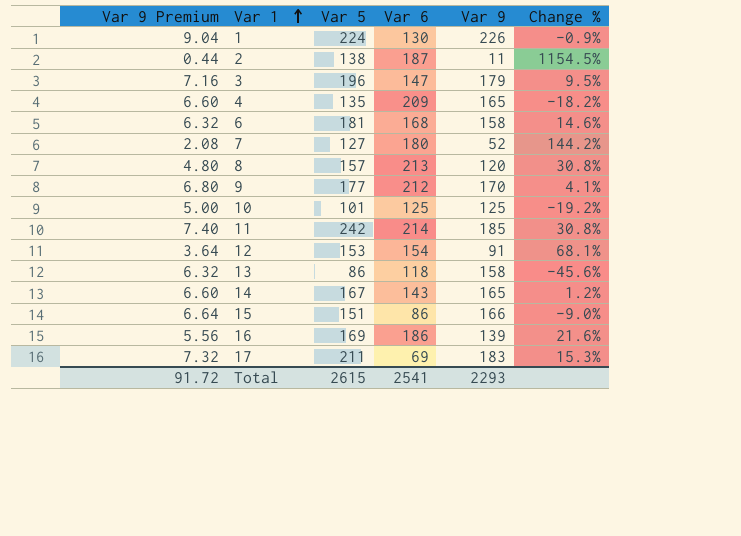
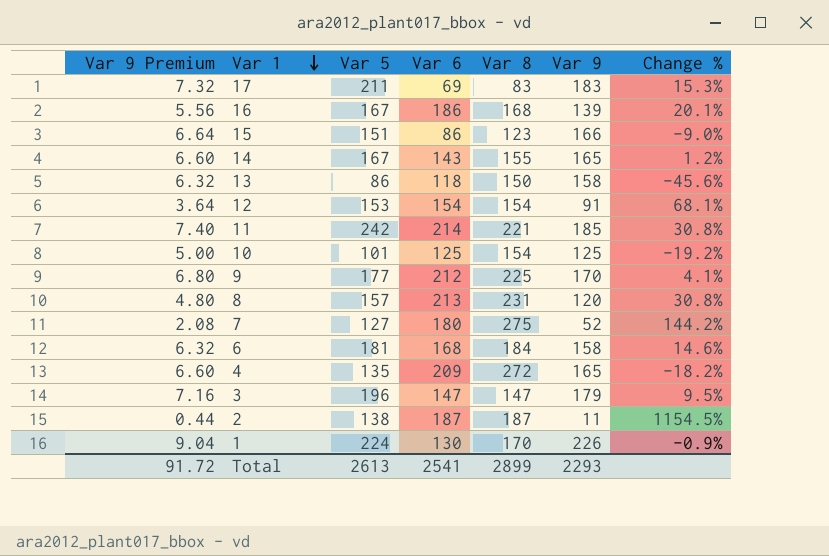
row order: Var 1 ascending -> Var 1 descending
column Var 8 | position: none -> 5
16 | Var 5: 169 -> 167
16 | Change %: 21.6% -> 20.1%
Total | Var 5: 2615 -> 2613

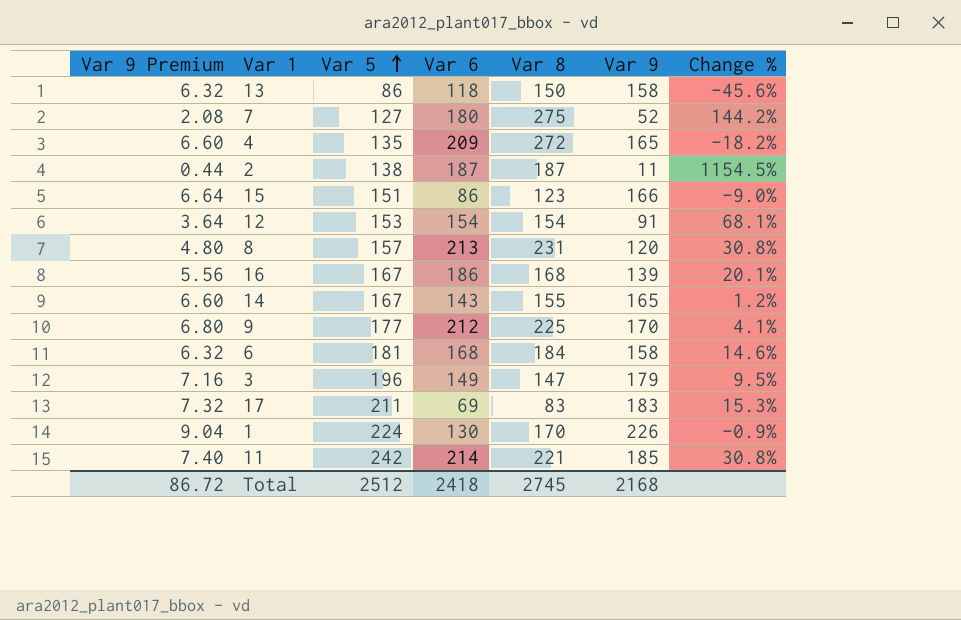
row order: Var 1 descending -> Var 5 ascending
row 10: 5.00 | 101 | 125 | 154 | 125 | -19.2% -> none
3 | Var 6: 147 -> 149
Total | Var 9 Premium: 91.72 -> 86.72
Total | Var 5: 2613 -> 2512
Total | Var 6: 2541 -> 2418
Total | Var 8: 2899 -> 2745
Total | Var 9: 2293 -> 2168

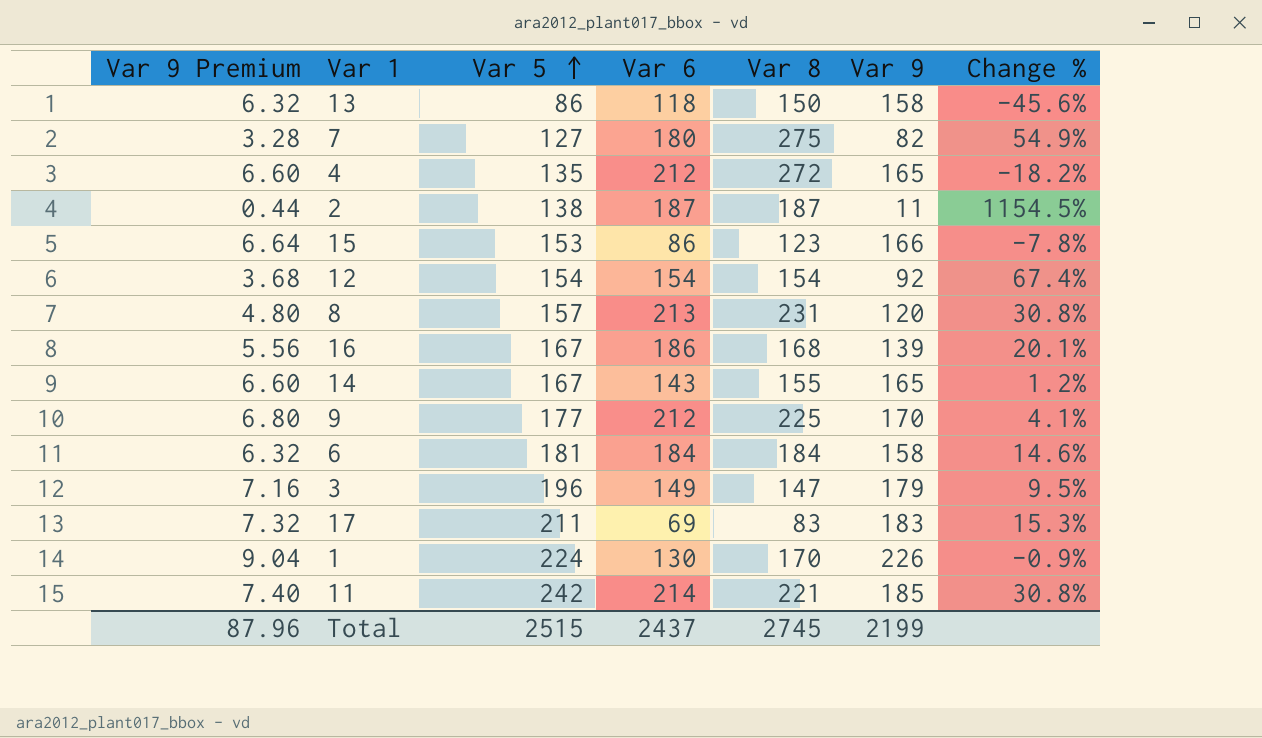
7 | Var 9 Premium: 2.08 -> 3.28
7 | Var 9: 52 -> 82
7 | Change %: 144.2% -> 54.9%
4 | Var 6: 209 -> 212
15 | Var 5: 151 -> 153
15 | Change %: -9.0% -> -7.8%
12 | Var 9 Premium: 3.64 -> 3.68
12 | Var 5: 153 -> 154
12 | Var 9: 91 -> 92
12 | Change %: 68.1% -> 67.4%
6 | Var 6: 168 -> 184
Total | Var 9 Premium: 86.72 -> 87.96
Total | Var 5: 2512 -> 2515
Total | Var 6: 2418 -> 2437
Total | Var 9: 2168 -> 2199

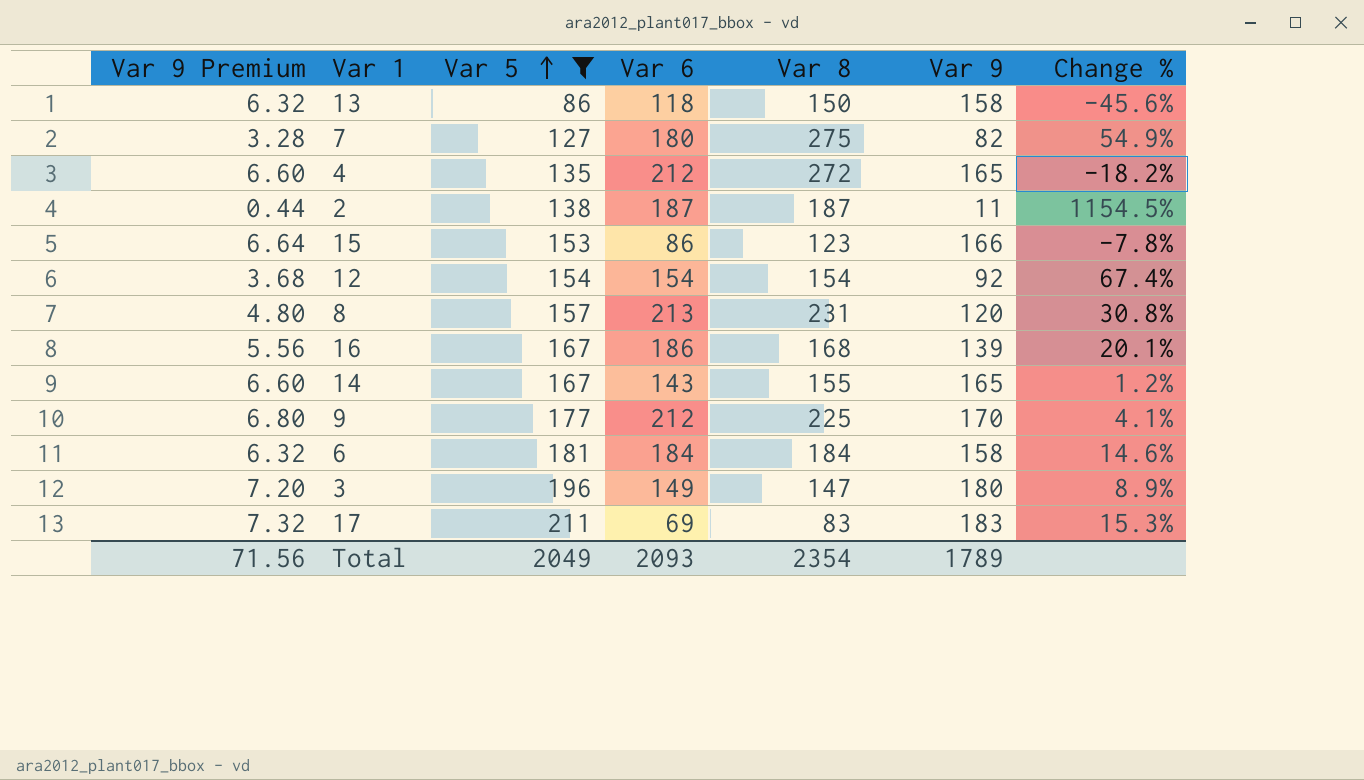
filter: none -> Var 5 <= 211
3 | Var 9 Premium: 7.16 -> 7.20
3 | Var 9: 179 -> 180
3 | Change %: 9.5% -> 8.9%
Total | Var 9 Premium: 87.96 -> 71.56
Total | Var 5: 2515 -> 2049
Total | Var 6: 2437 -> 2093
Total | Var 8: 2745 -> 2354
Total | Var 9: 2199 -> 1789

